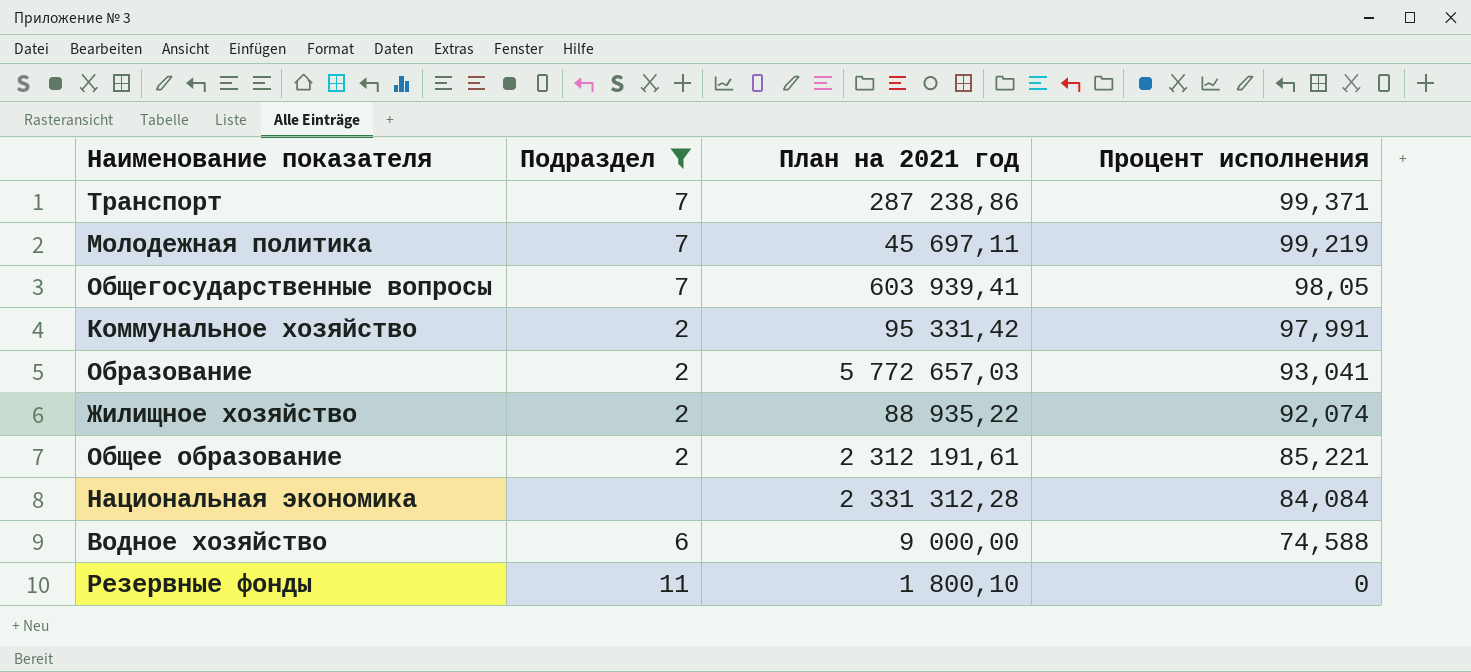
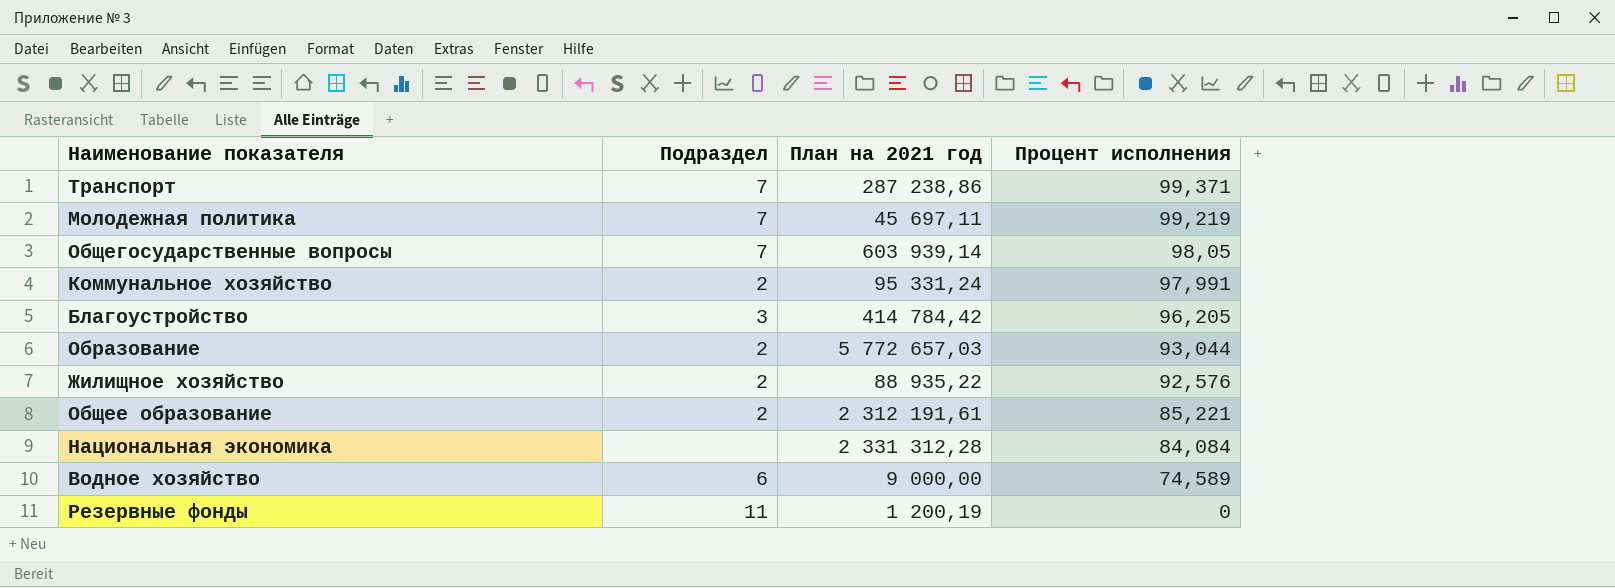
filter: Подраздел != 3 -> none
Общегосударственные вопросы | План на 2021 год: 603 939,41 -> 603 939,14
Коммунальное хозяйство | План на 2021 год: 95 331,42 -> 95 331,24
Образование | Процент исполнения: 93,041 -> 93,044
Жилищное хозяйство | Процент исполнения: 92,074 -> 92,576
Водное хозяйство | Процент исполнения: 74,588 -> 74,589
Резервные фонды | План на 2021 год: 1 800,10 -> 1 200,19

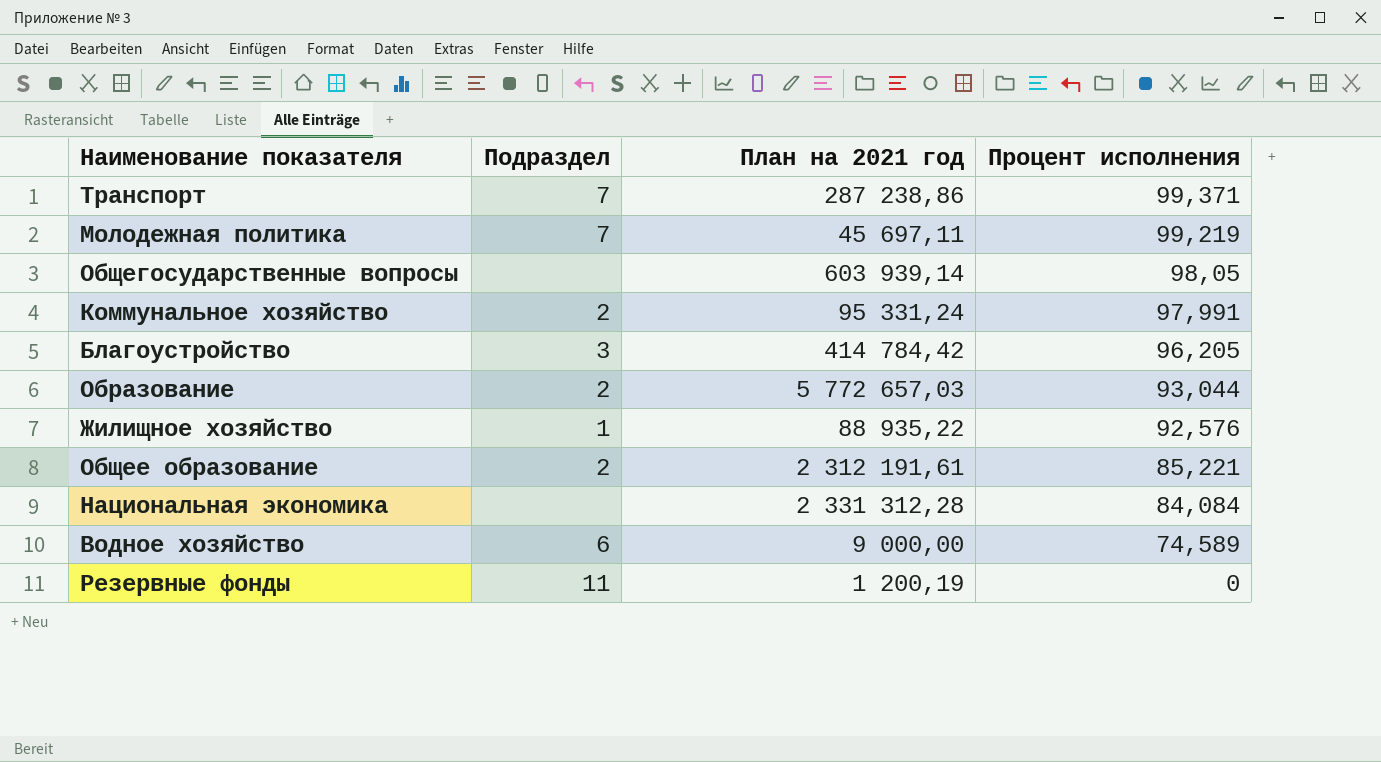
Общегосударственные вопросы | Подраздел: 7 -> none
Жилищное хозяйство | Подраздел: 2 -> 1

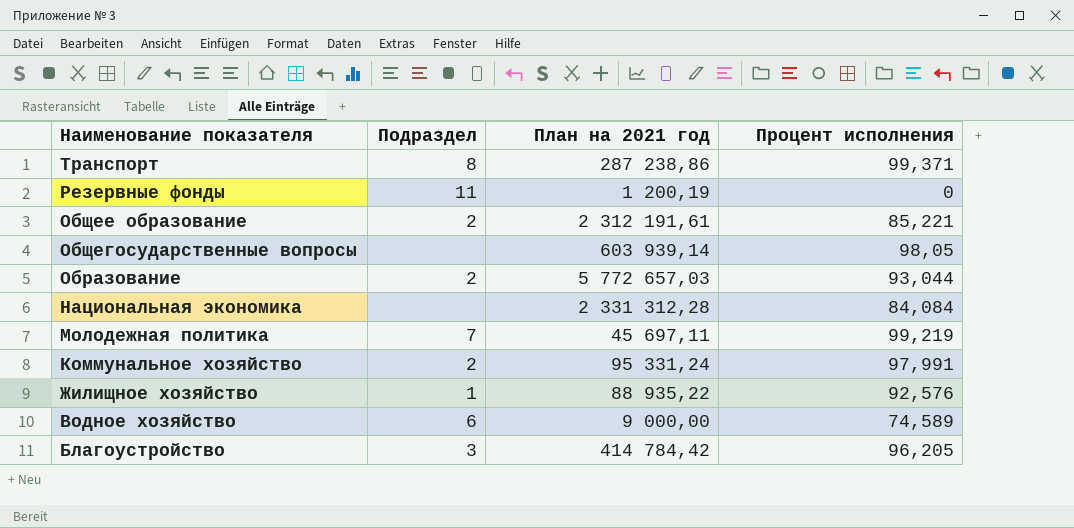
row order: Процент исполнения descending -> Наименование показателя descending
Транспорт | Подраздел: 7 -> 8

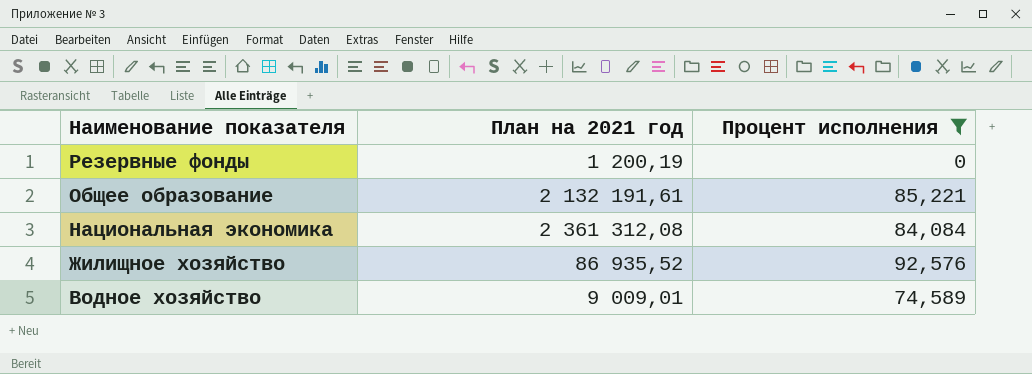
filter: none -> Процент исполнения <= 92,576
column Подраздел | position: 2 -> none
Общее образование | План на 2021 год: 2 312 191,61 -> 2 132 191,61
Национальная экономика | План на 2021 год: 2 331 312,28 -> 2 361 312,08
Жилищное хозяйство | План на 2021 год: 88 935,22 -> 86 935,52
Водное хозяйство | План на 2021 год: 9 000,00 -> 9 009,01

